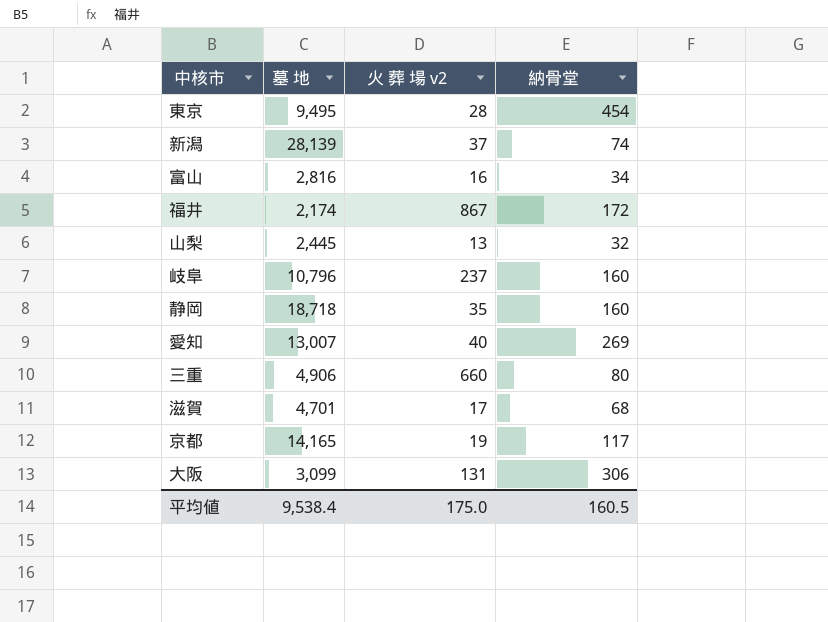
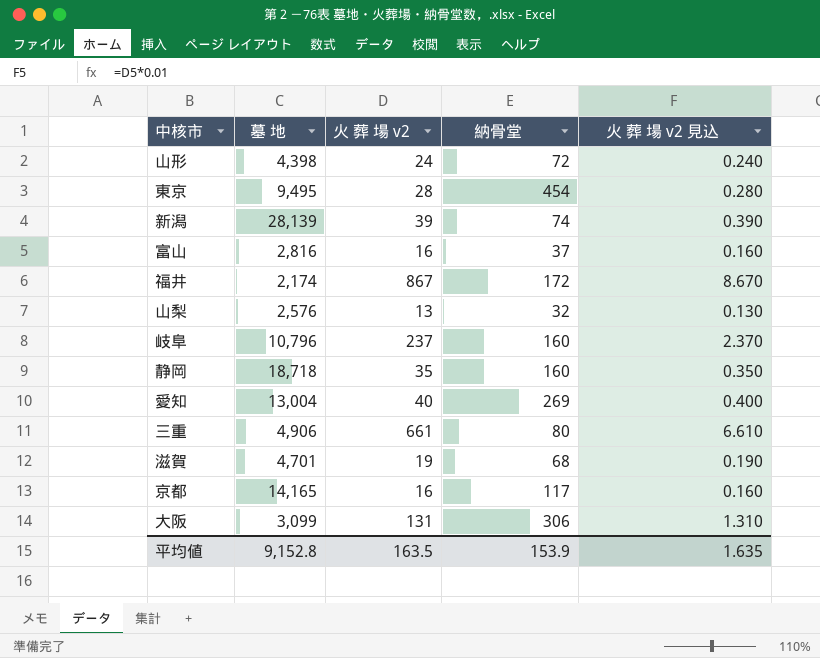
column 火 葬 場 v2 見込 | formula: none -> [火 葬 場 v2] * 0.01
row 山形: none -> 4,398 | 24 | 72 | 0.240
新潟 | 火 葬 場 v2: 37 -> 39
富山 | 納骨堂: 34 -> 37
山梨 | 墓 地: 2,445 -> 2,576
愛知 | 墓 地: 13,007 -> 13,004
三重 | 火 葬 場 v2: 660 -> 661
滋賀 | 火 葬 場 v2: 17 -> 19
京都 | 火 葬 場 v2: 19 -> 16
平均値 | 墓 地: 9,538.4 -> 9,152.8
平均値 | 火 葬 場 v2: 175.0 -> 163.5
平均値 | 納骨堂: 160.5 -> 153.9

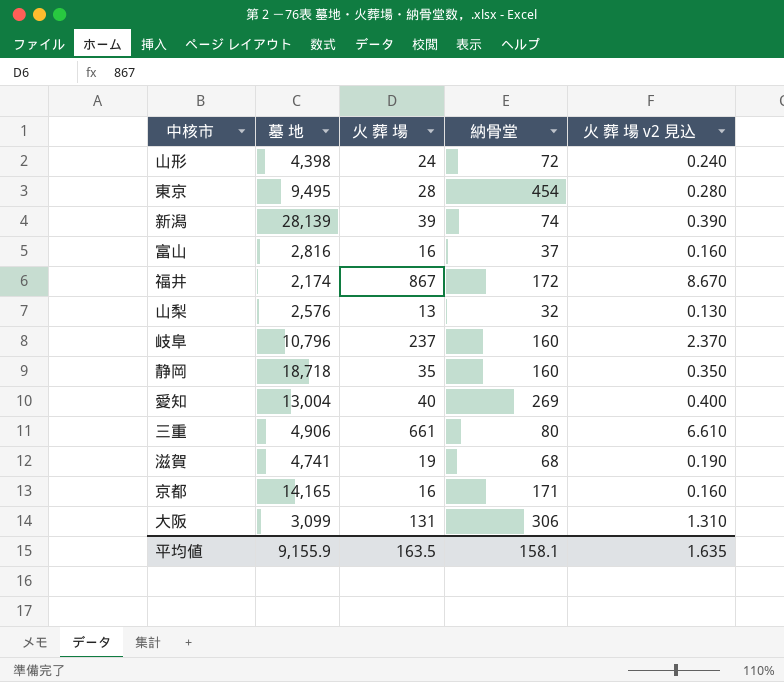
column name: 火 葬 場 v2 -> 火 葬 場
滋賀 | 墓 地: 4,701 -> 4,741
京都 | 納骨堂: 117 -> 171
平均値 | 墓 地: 9,152.8 -> 9,155.9
平均値 | 納骨堂: 153.9 -> 158.1

